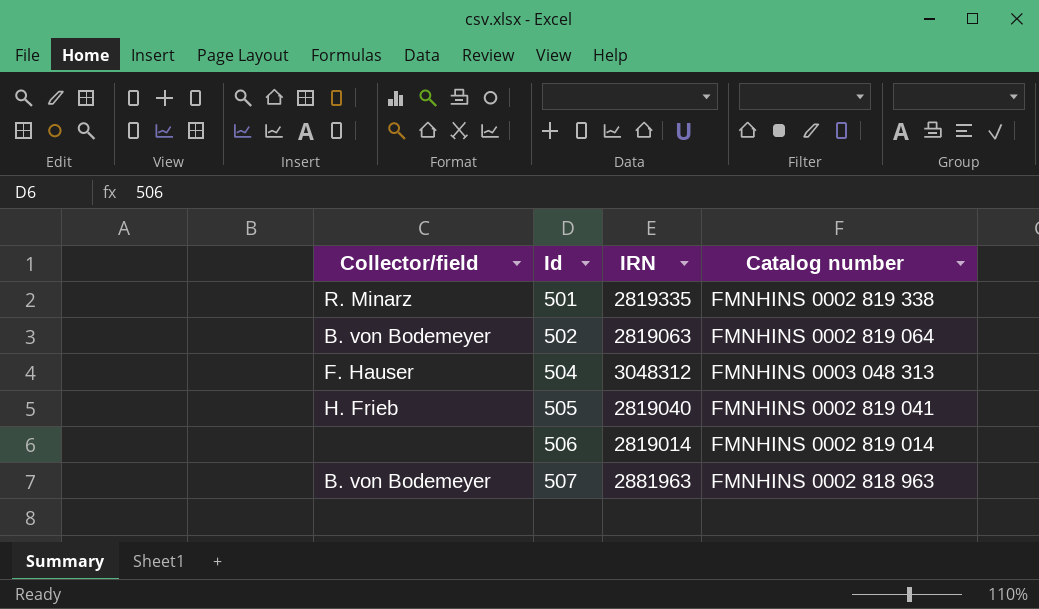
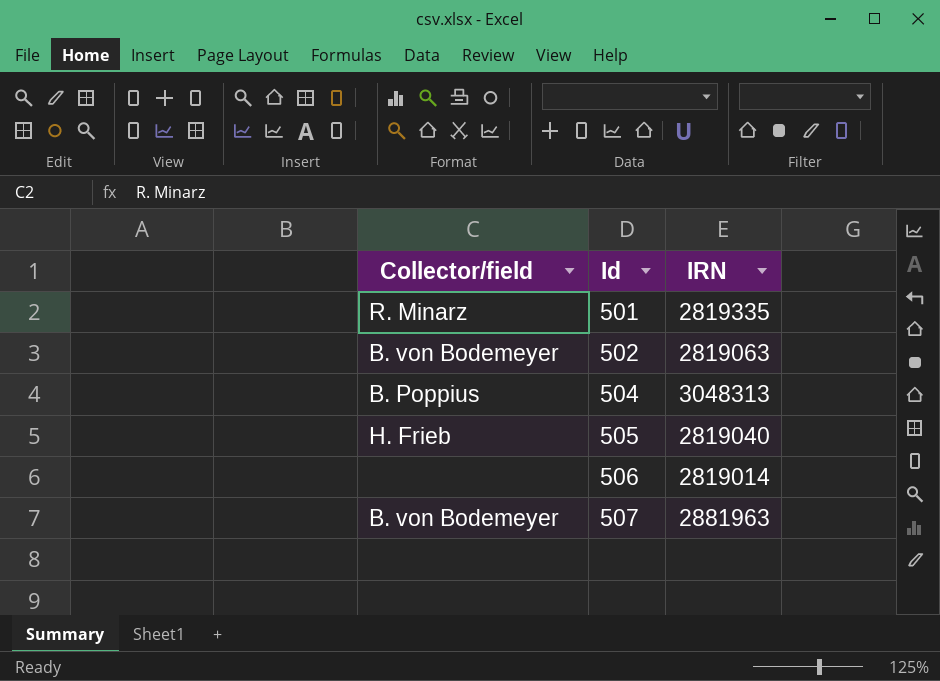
column Catalog number | position: 4 -> none
504 | Collector/field: F. Hauser -> B. Poppius
504 | IRN: 3048312 -> 3048313

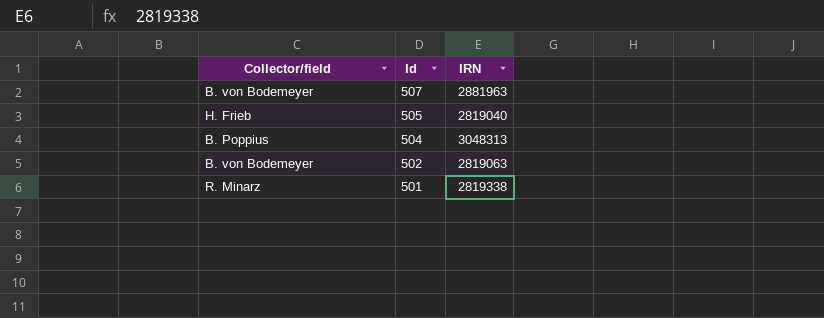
row order: Id ascending -> Id descending
row 506: none | 2819014 -> none
501 | IRN: 2819335 -> 2819338

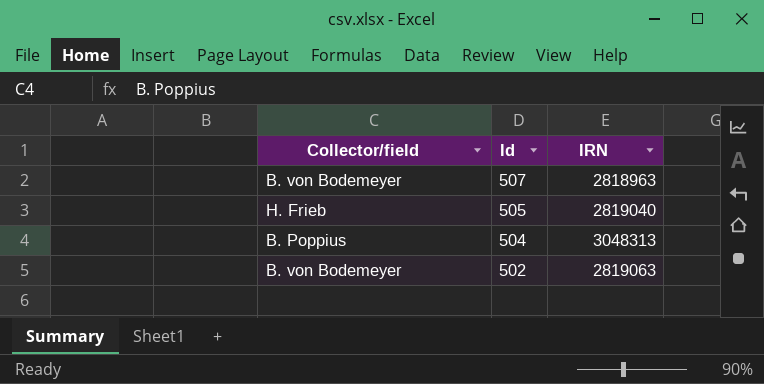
row 501: R. Minarz | 2819338 -> none
507 | IRN: 2881963 -> 2818963

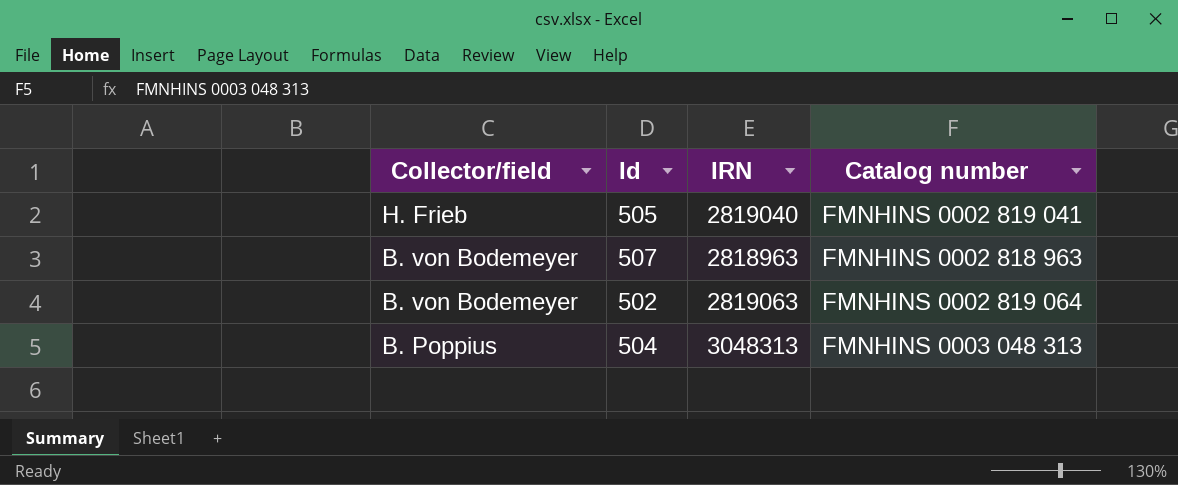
row order: Id descending -> Collector/field descending
column Catalog number | position: none -> 4

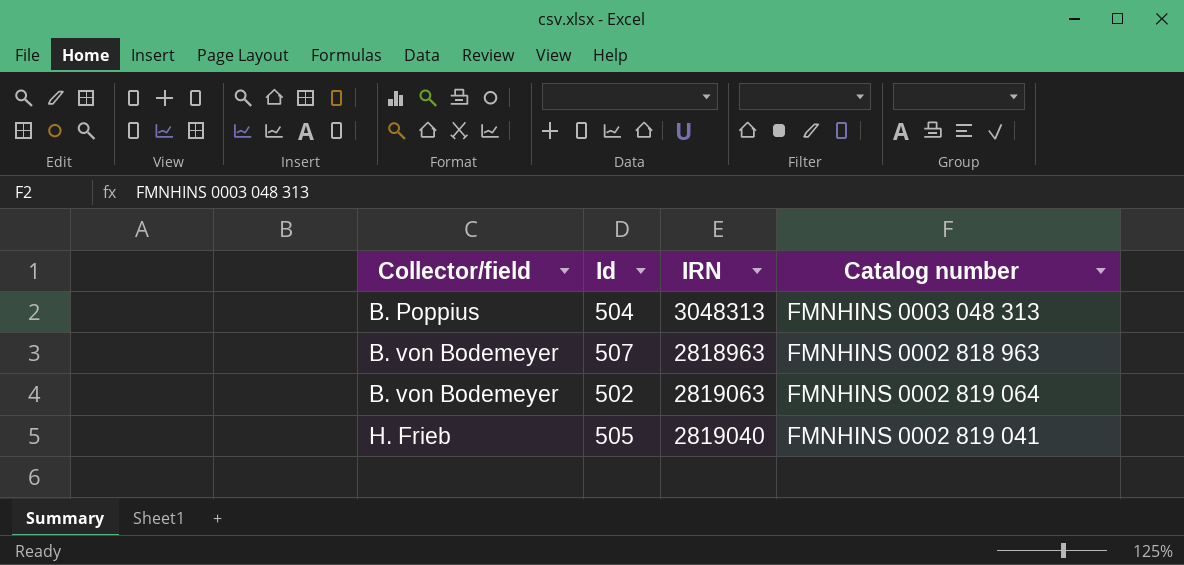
row order: Collector/field descending -> Collector/field ascending

